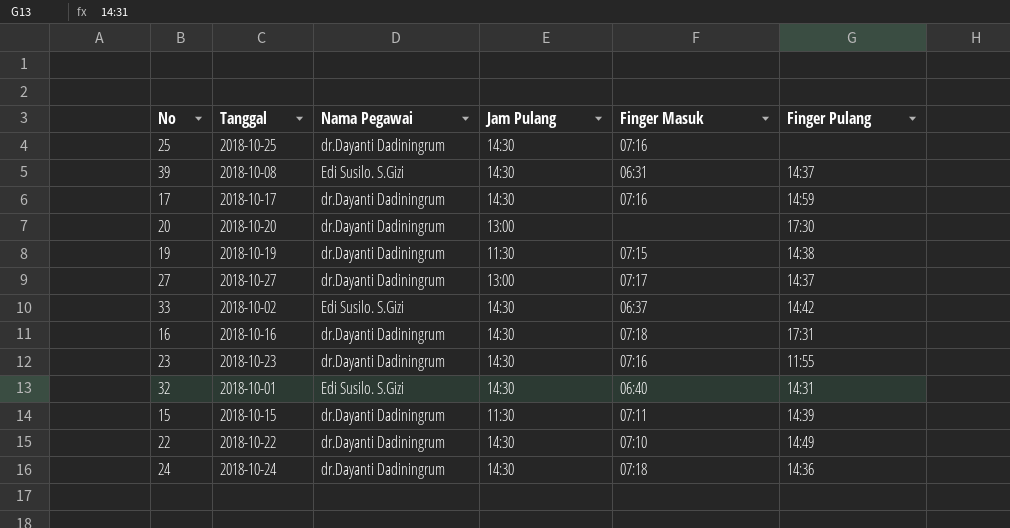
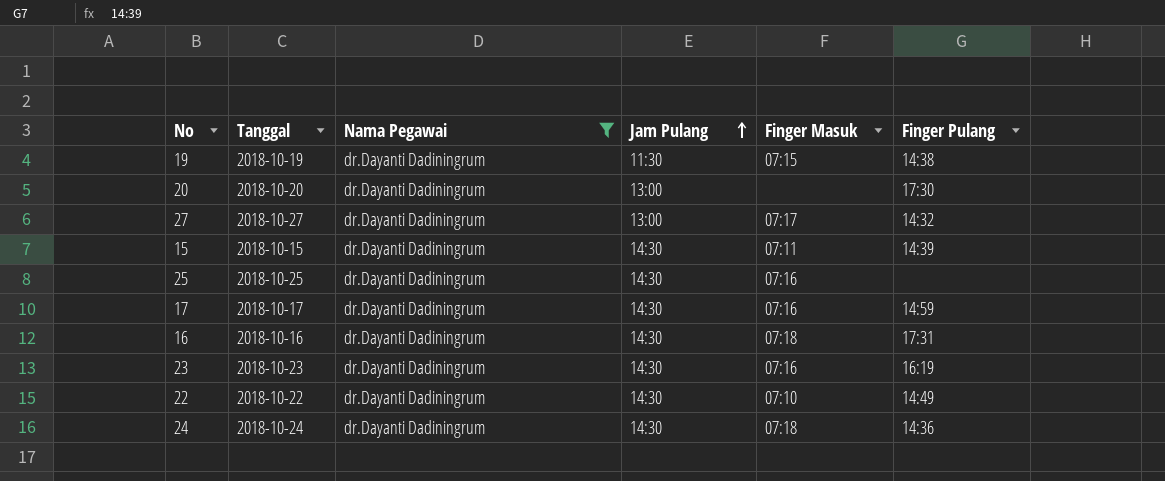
filter: none -> Nama Pegawai = dr.Dayanti Dadiningrum
row order: none -> Jam Pulang ascending
27 | Finger Pulang: 14:37 -> 14:32
15 | Jam Pulang: 11:30 -> 14:30
23 | Finger Pulang: 11:55 -> 16:19

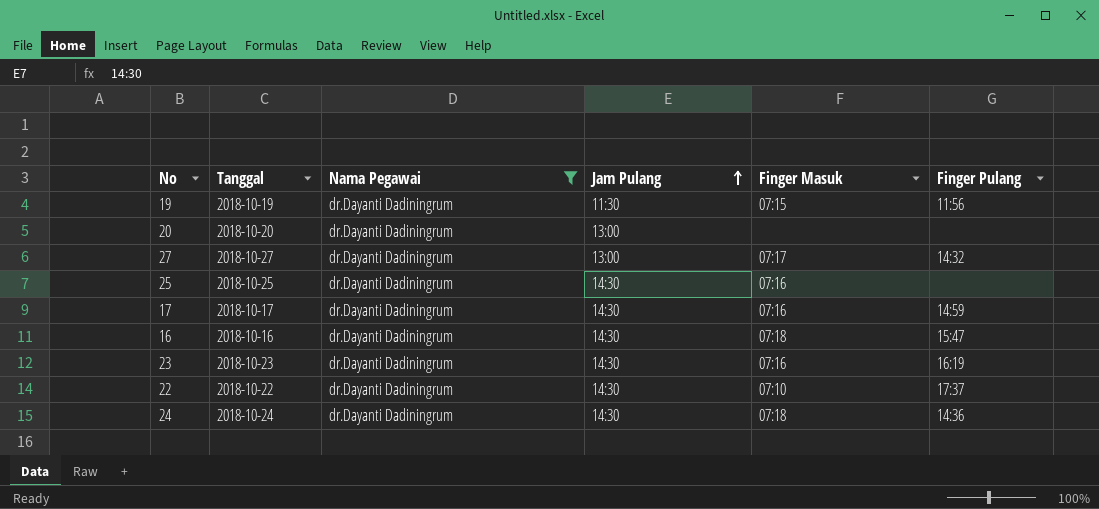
row 15: 2018-10-15 | dr.Dayanti Dadiningrum | 14:30 | 07:11 | 14:39 -> none
19 | Finger Pulang: 14:38 -> 11:56
20 | Finger Pulang: 17:30 -> none
16 | Finger Pulang: 17:31 -> 15:47
22 | Finger Pulang: 14:49 -> 17:37

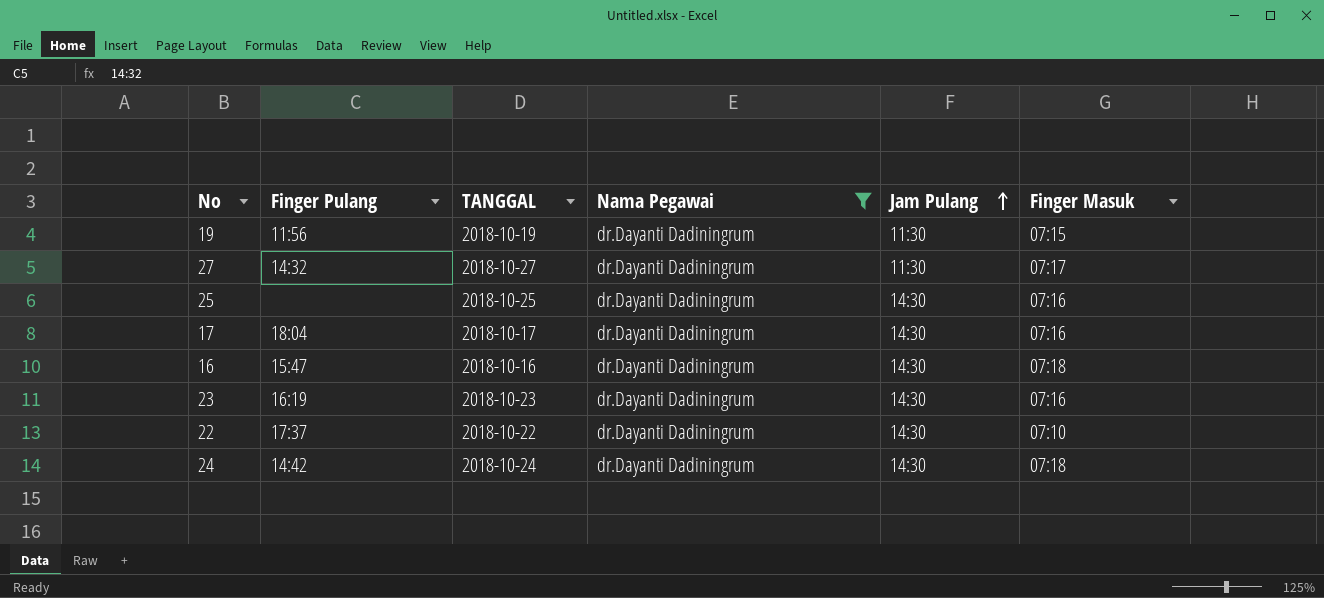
column Finger Pulang | position: 6 -> 2
column name: Tanggal -> TANGGAL
row 20: 2018-10-20 | dr.Dayanti Dadiningrum | 13:00 | none | none -> none
27 | Jam Pulang: 13:00 -> 11:30
17 | Finger Pulang: 14:59 -> 18:04
24 | Finger Pulang: 14:36 -> 14:42

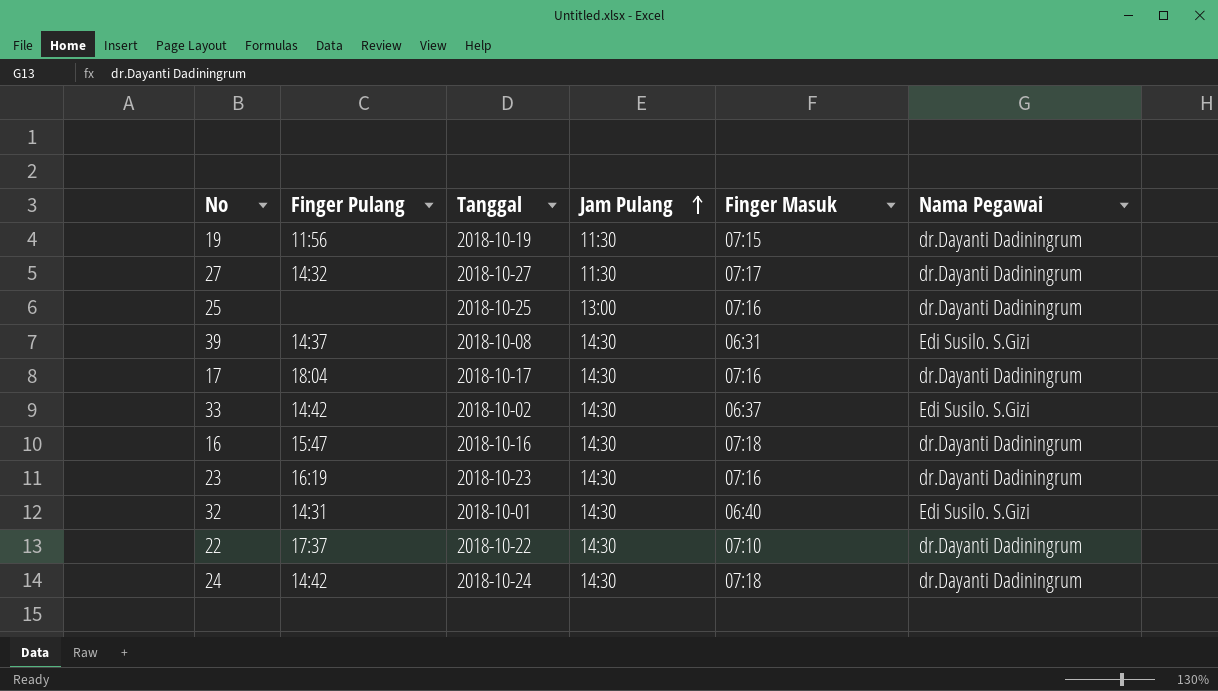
filter: Nama Pegawai = dr.Dayanti Dadiningrum -> none
column name: TANGGAL -> Tanggal
column Nama Pegawai | position: 4 -> 6
25 | Jam Pulang: 14:30 -> 13:00

